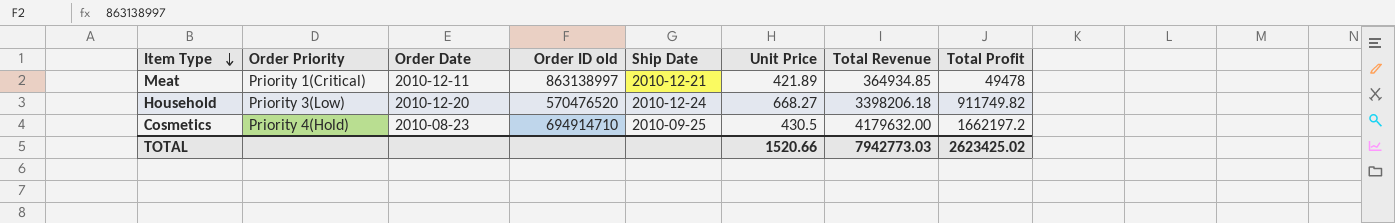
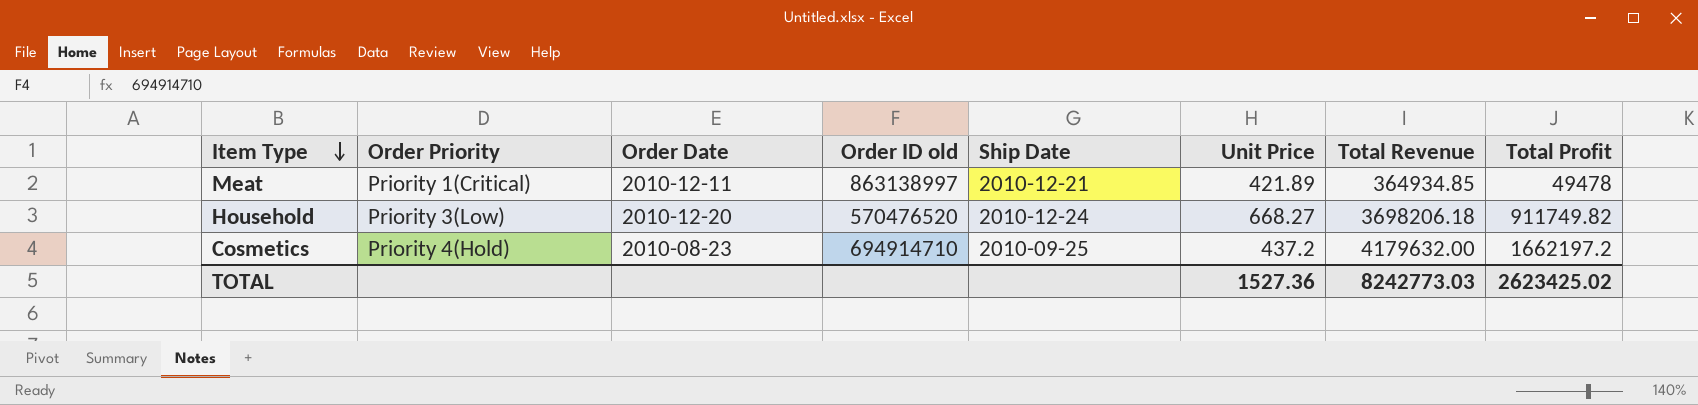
Household | Total Revenue: 3398206.18 -> 3698206.18
Cosmetics | Unit Price: 430.5 -> 437.2
TOTAL | Unit Price: 1520.66 -> 1527.36
TOTAL | Total Revenue: 7942773.03 -> 8242773.03

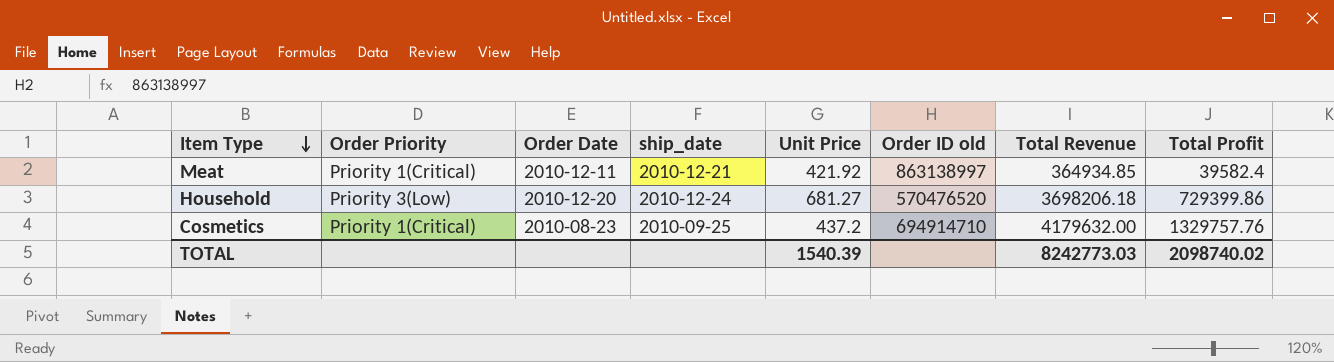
column name: Ship Date -> ship_date
column Order ID old | position: 4 -> 6
Meat | Unit Price: 421.89 -> 421.92
Meat | Total Profit: 49478 -> 39582.4
Household | Unit Price: 668.27 -> 681.27
Household | Total Profit: 911749.82 -> 729399.86
Cosmetics | Order Priority: Priority 4(Hold) -> Priority 1(Critical)
Cosmetics | Total Profit: 1662197.2 -> 1329757.76
TOTAL | Unit Price: 1527.36 -> 1540.39
TOTAL | Total Profit: 2623425.02 -> 2098740.02

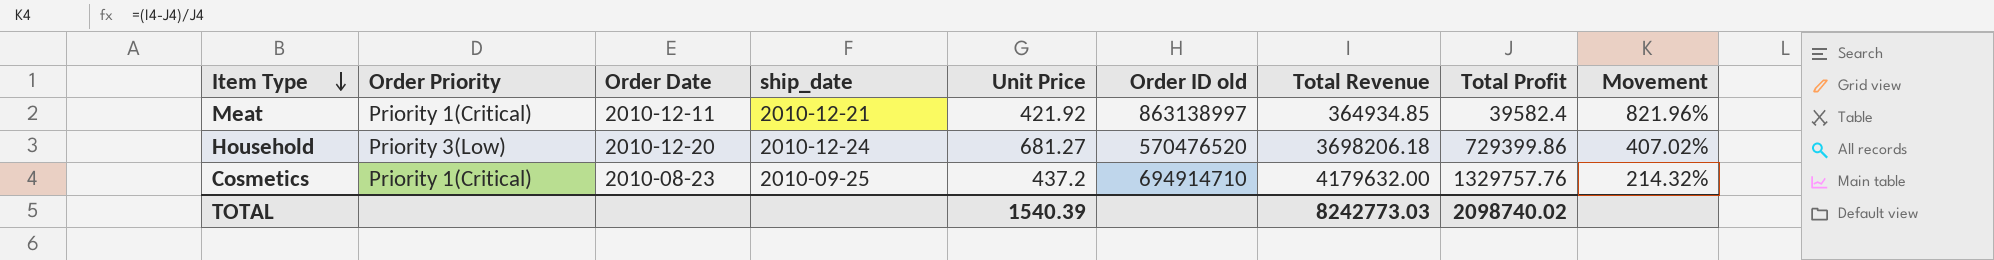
column Movement | formula: none -> ([Total Revenue] - [Total Profit]) / [Total Profit]

